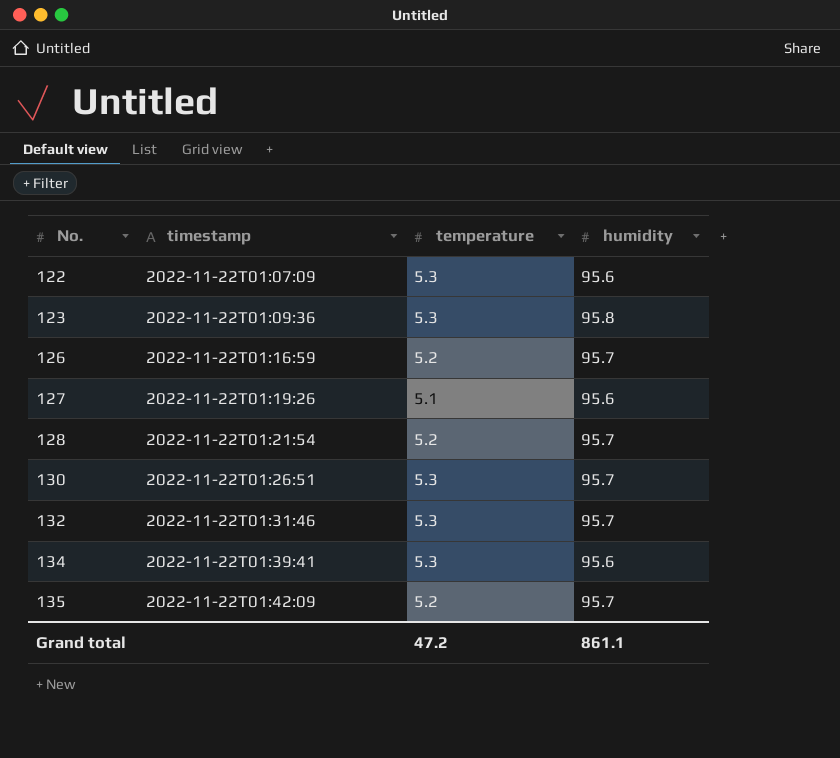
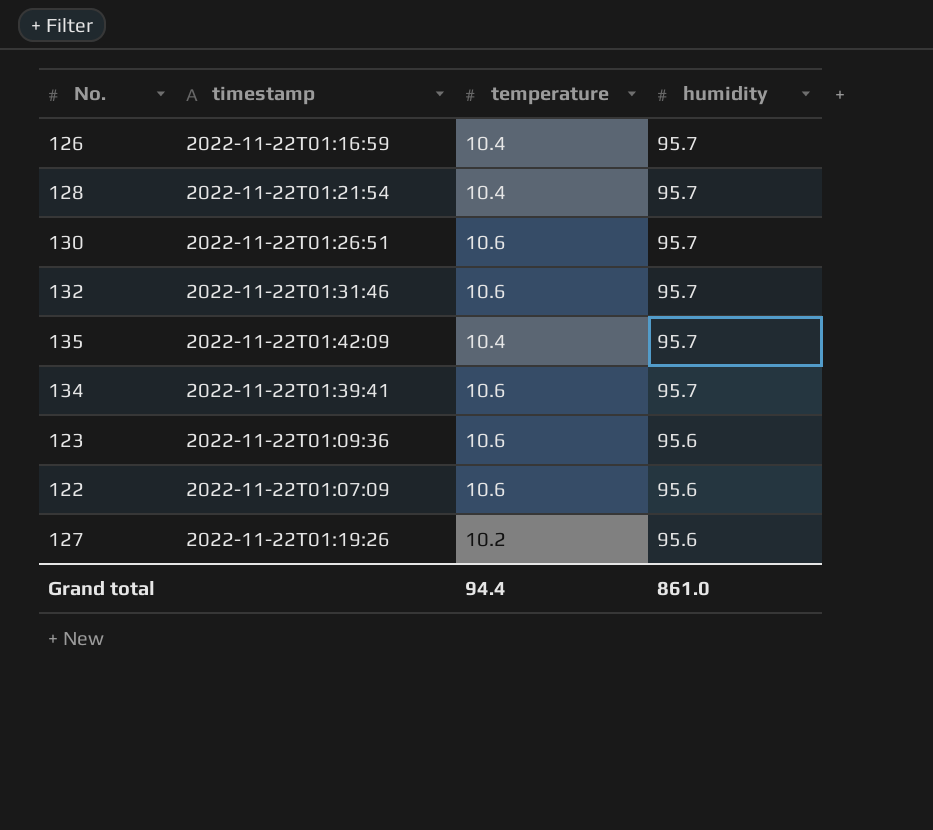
row order: No. ascending -> humidity descending
126 | temperature: 5.2 -> 10.4
128 | temperature: 5.2 -> 10.4
130 | temperature: 5.3 -> 10.6
132 | temperature: 5.3 -> 10.6
135 | temperature: 5.2 -> 10.4
134 | temperature: 5.3 -> 10.6
134 | humidity: 95.6 -> 95.7
123 | temperature: 5.3 -> 10.6
123 | humidity: 95.8 -> 95.6
122 | temperature: 5.3 -> 10.6
127 | temperature: 5.1 -> 10.2
Grand total | temperature: 47.2 -> 94.4
Grand total | humidity: 861.1 -> 861.0

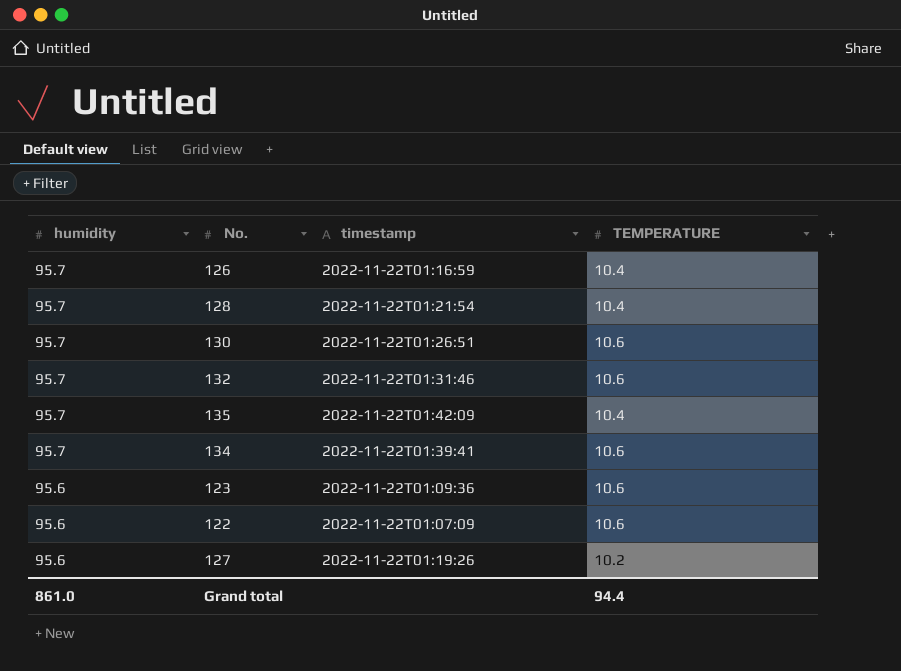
column humidity | position: 4 -> 1
column name: temperature -> TEMPERATURE

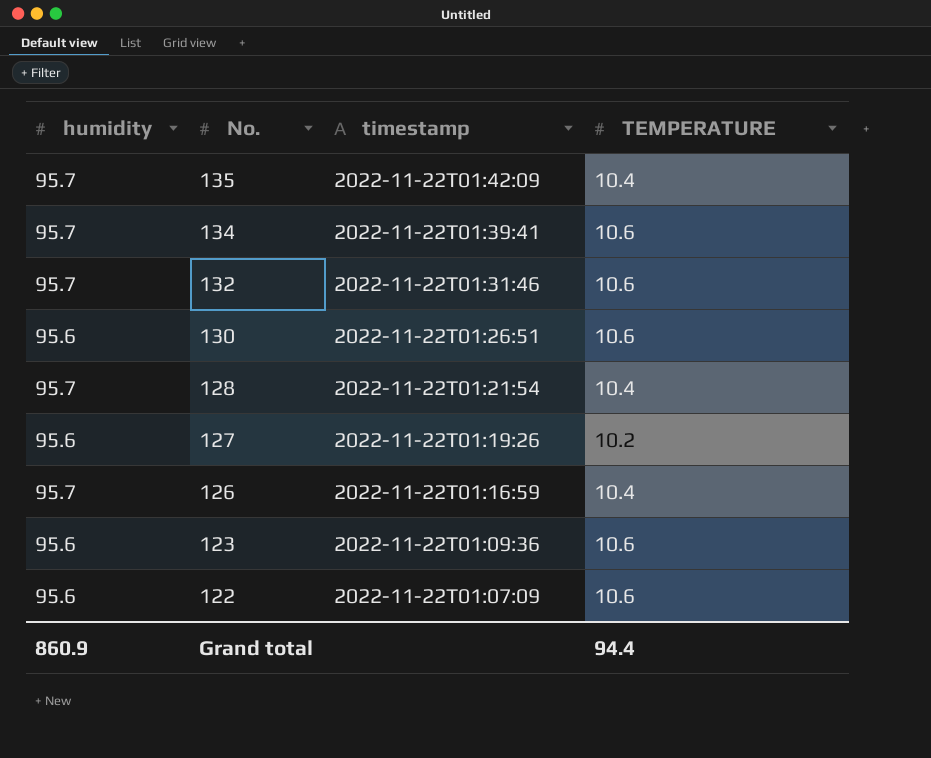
row order: humidity descending -> No. descending
130 | humidity: 95.7 -> 95.6
Grand total | humidity: 861.0 -> 860.9

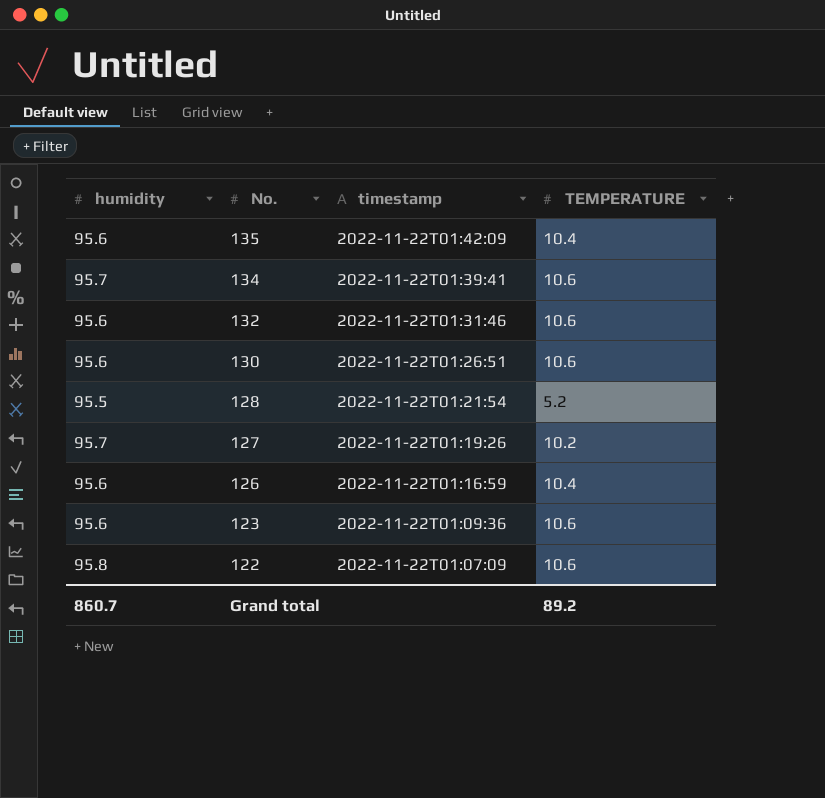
135 | humidity: 95.7 -> 95.6
132 | humidity: 95.7 -> 95.6
128 | humidity: 95.7 -> 95.5
128 | TEMPERATURE: 10.4 -> 5.2
127 | humidity: 95.6 -> 95.7
126 | humidity: 95.7 -> 95.6
122 | humidity: 95.6 -> 95.8
Grand total | humidity: 860.9 -> 860.7
Grand total | TEMPERATURE: 94.4 -> 89.2

